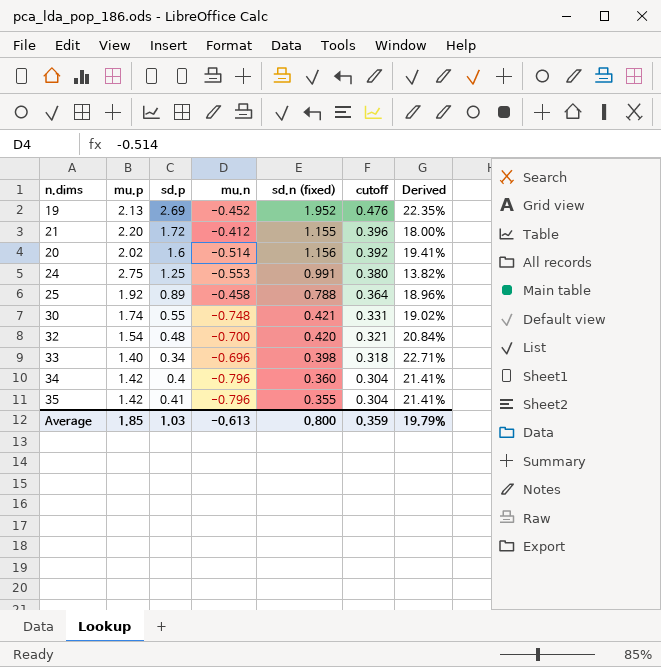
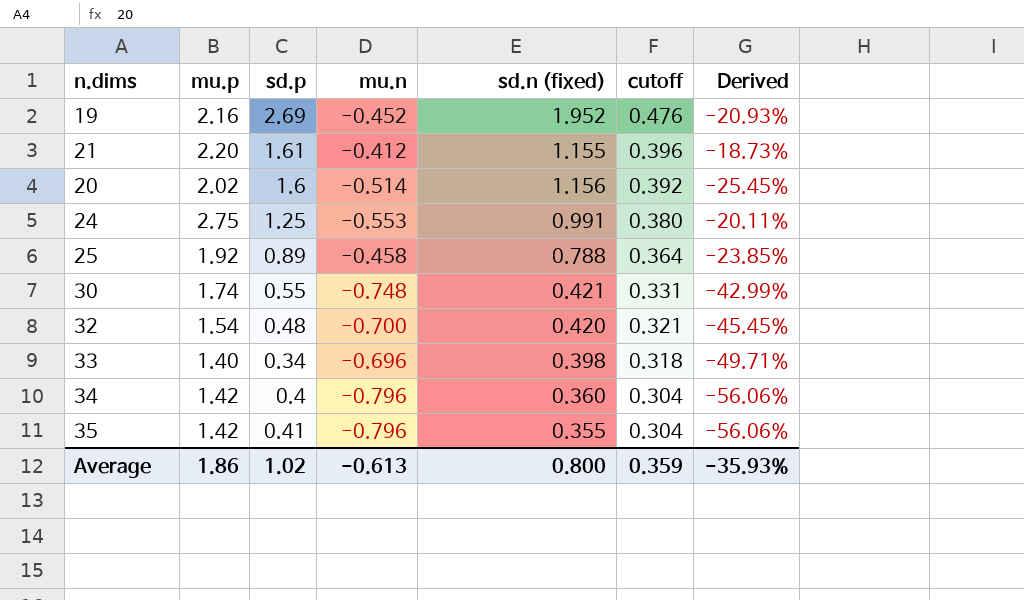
column Derived | formula: [cutoff] / [mu.p] -> [mu.n] / [mu.p]
19 | mu.p: 2.13 -> 2.16
21 | sd.p: 1.72 -> 1.61
Average | mu.p: 1.85 -> 1.86
Average | sd.p: 1.03 -> 1.02
Average | Derived: 19.79% -> -35.93%

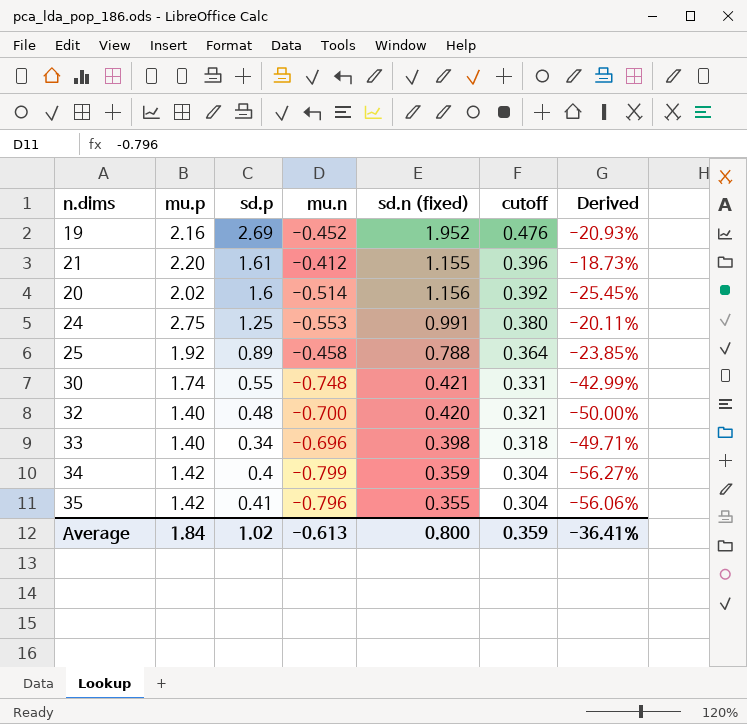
32 | mu.p: 1.54 -> 1.40
32 | Derived: -45.45% -> -50.00%
34 | mu.n: -0.796 -> -0.799
34 | sd.n (fixed): 0.360 -> 0.359
34 | Derived: -56.06% -> -56.27%
Average | mu.p: 1.86 -> 1.84
Average | Derived: -35.93% -> -36.41%

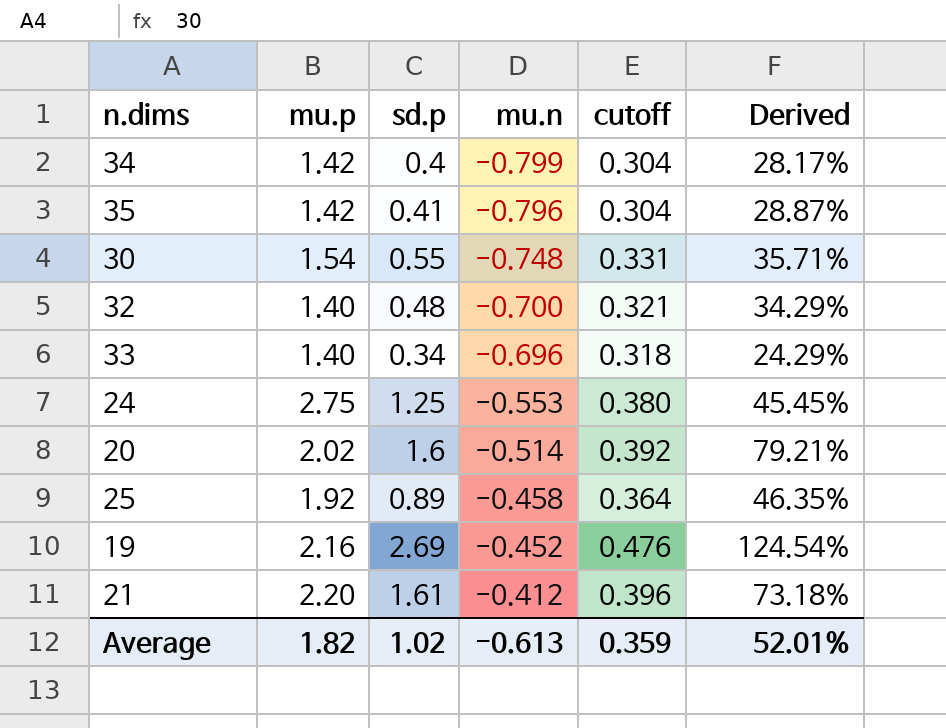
row order: cutoff descending -> mu.n ascending
column sd.n (fixed) | position: 5 -> none
column Derived | formula: [mu.n] / [mu.p] -> [sd.p] / [mu.p]
30 | mu.p: 1.74 -> 1.54
Average | mu.p: 1.84 -> 1.82
Average | Derived: -36.41% -> 52.01%

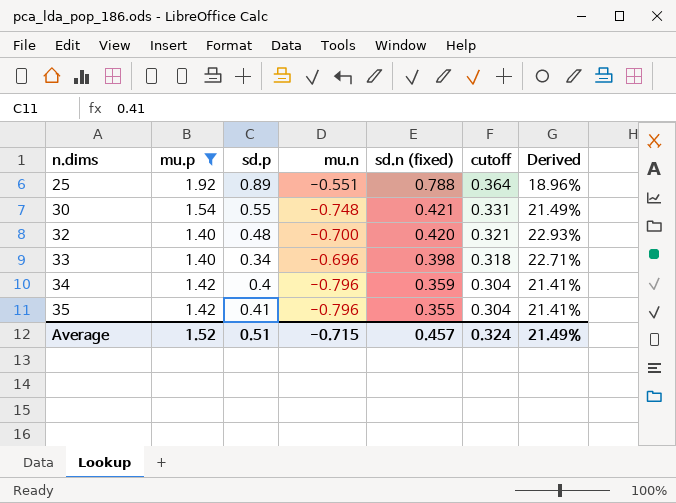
filter: none -> mu.p <= 1.92
row order: mu.n ascending -> n.dims ascending
column sd.n (fixed) | position: none -> 5
column Derived | formula: [sd.p] / [mu.p] -> [cutoff] / [mu.p]
25 | mu.n: -0.458 -> -0.551
34 | mu.n: -0.799 -> -0.796
Average | mu.p: 1.82 -> 1.52
Average | sd.p: 1.02 -> 0.51
Average | mu.n: -0.613 -> -0.715
Average | cutoff: 0.359 -> 0.324
Average | Derived: 52.01% -> 21.49%

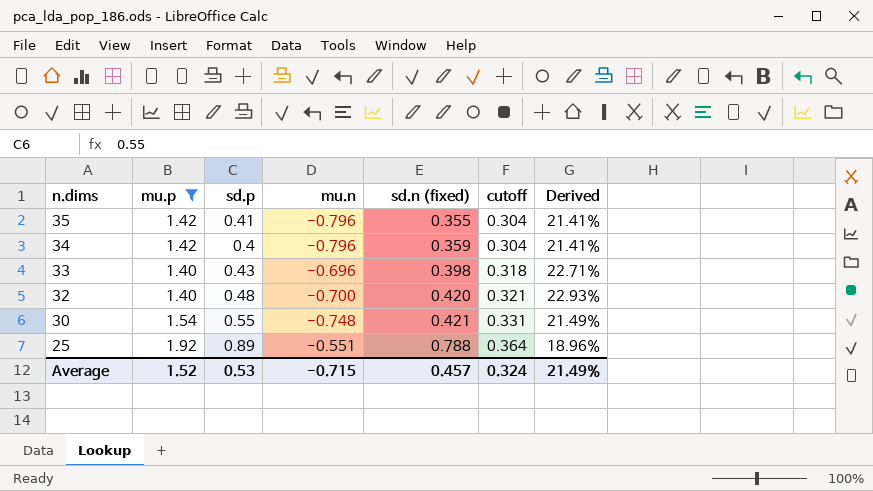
row order: n.dims ascending -> n.dims descending
33 | sd.p: 0.34 -> 0.43
Average | sd.p: 0.51 -> 0.53

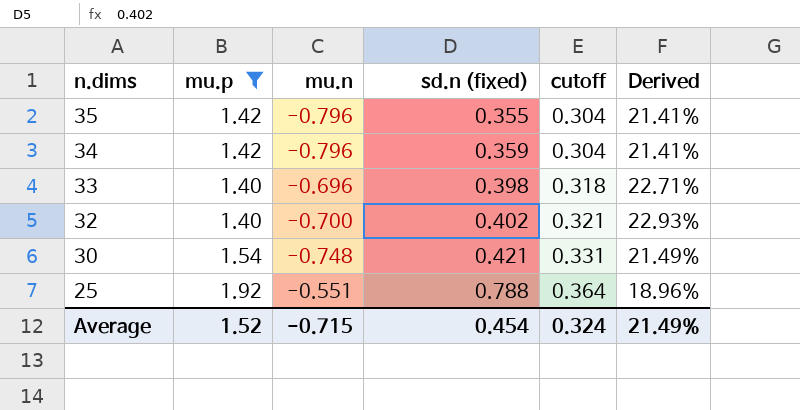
column sd.p | position: 3 -> none
32 | sd.n (fixed): 0.420 -> 0.402
Average | sd.n (fixed): 0.457 -> 0.454

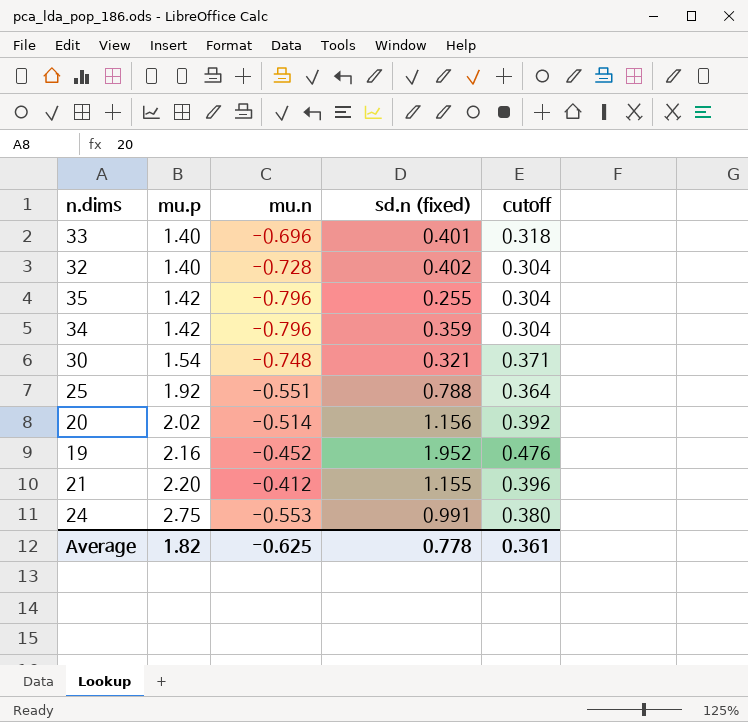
filter: mu.p <= 1.92 -> none
row order: n.dims descending -> mu.p ascending
column Derived | formula: [cutoff] / [mu.p] -> none
33 | sd.n (fixed): 0.398 -> 0.401
32 | mu.n: -0.700 -> -0.728
32 | cutoff: 0.321 -> 0.304
35 | sd.n (fixed): 0.355 -> 0.255
30 | sd.n (fixed): 0.421 -> 0.321
30 | cutoff: 0.331 -> 0.371
Average | mu.p: 1.52 -> 1.82
Average | mu.n: -0.715 -> -0.625
Average | sd.n (fixed): 0.454 -> 0.778
Average | cutoff: 0.324 -> 0.361

